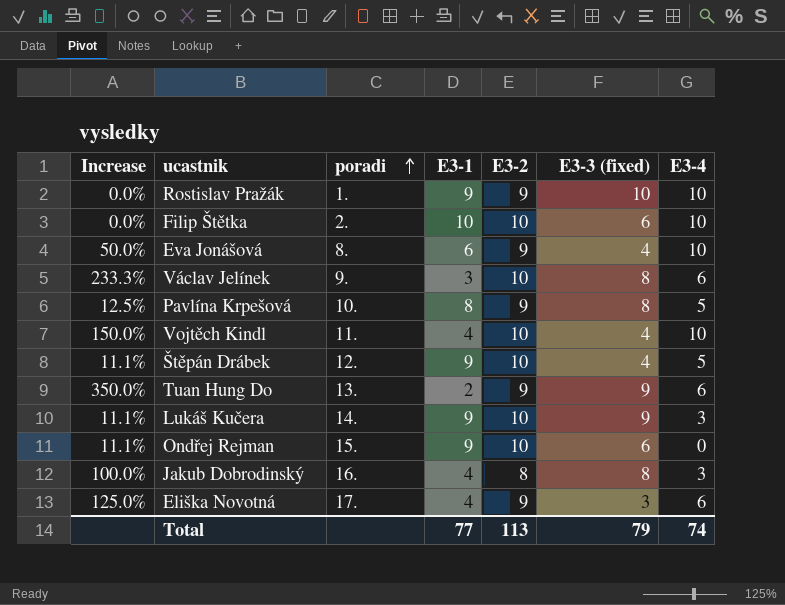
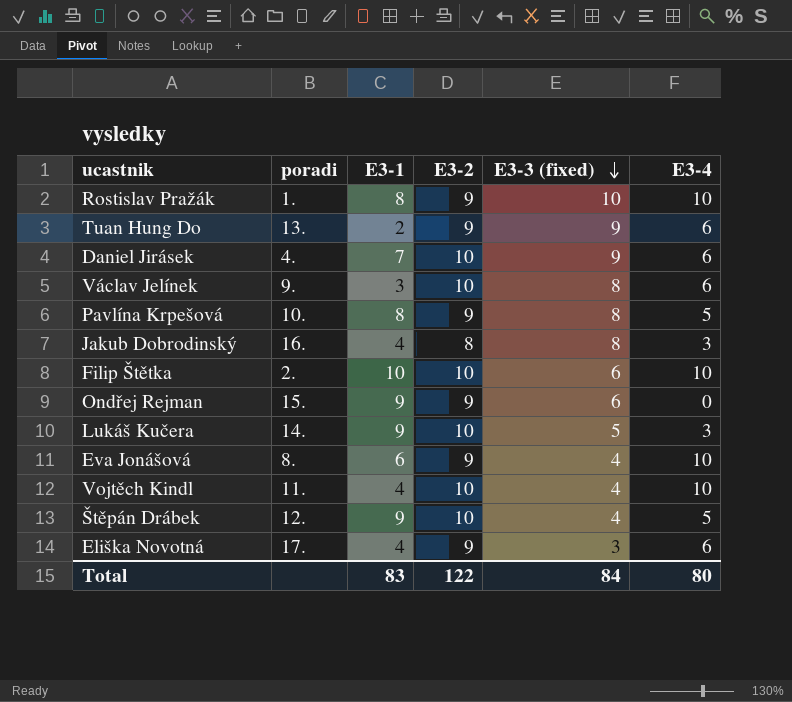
row order: poradi ascending -> E3-3 (fixed) descending
column Increase | formula: ([E3-2] - [E3-1]) / [E3-1] -> none
Rostislav Pražák | E3-1: 9 -> 8
row Daniel Jirásek: none -> 4. | 7 | 10 | 9 | 6
Ondřej Rejman | E3-2: 10 -> 9
Lukáš Kučera | E3-3 (fixed): 9 -> 5
Total | E3-1: 77 -> 83
Total | E3-2: 113 -> 122
Total | E3-3 (fixed): 79 -> 84
Total | E3-4: 74 -> 80

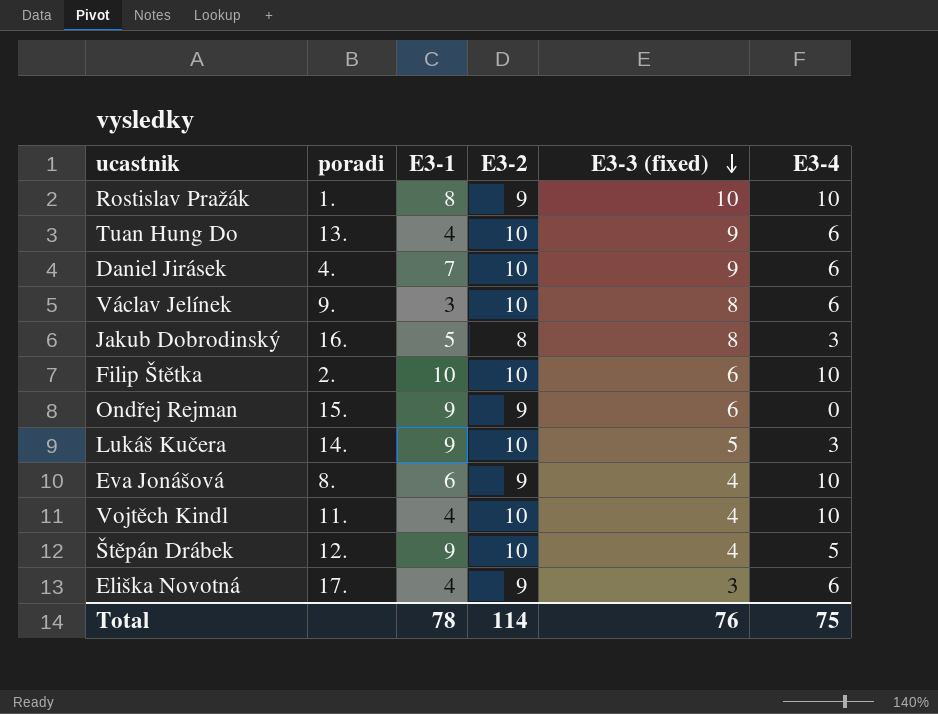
row Pavlína Krpešová: 10. | 8 | 9 | 8 | 5 -> none
Tuan Hung Do | E3-1: 2 -> 4
Tuan Hung Do | E3-2: 9 -> 10
Jakub Dobrodinský | E3-1: 4 -> 5
Total | E3-1: 83 -> 78
Total | E3-2: 122 -> 114
Total | E3-3 (fixed): 84 -> 76
Total | E3-4: 80 -> 75

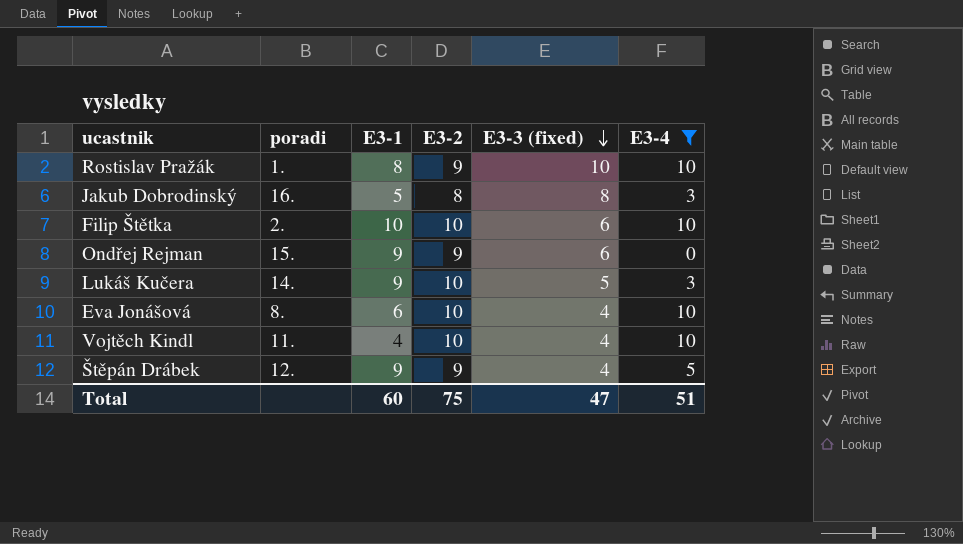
filter: none -> E3-4 != 6
Eva Jonášová | E3-2: 9 -> 10
Štěpán Drábek | E3-2: 10 -> 9
Total | E3-1: 78 -> 60
Total | E3-2: 114 -> 75
Total | E3-3 (fixed): 76 -> 47
Total | E3-4: 75 -> 51

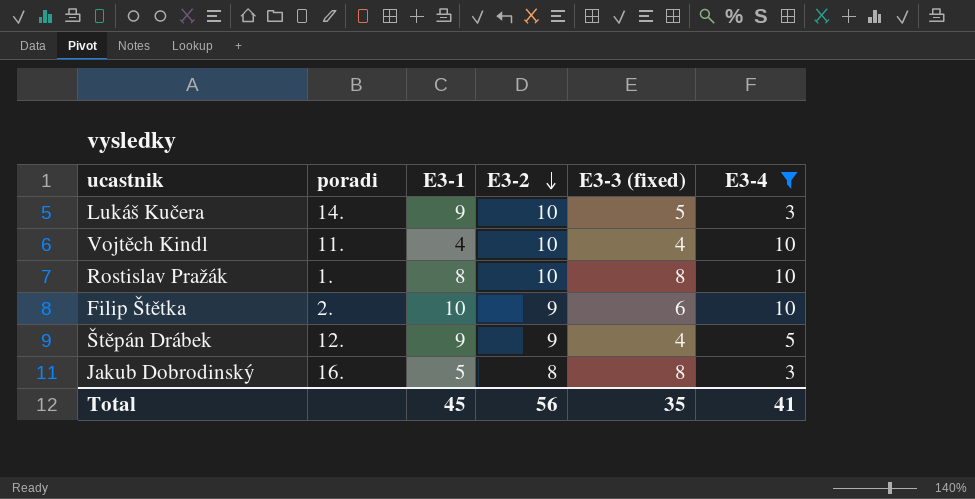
row order: E3-3 (fixed) descending -> E3-2 descending
row Ondřej Rejman: 15. | 9 | 9 | 6 | 0 -> none
row Eva Jonášová: 8. | 6 | 10 | 4 | 10 -> none
Rostislav Pražák | E3-2: 9 -> 10
Rostislav Pražák | E3-3 (fixed): 10 -> 8
Filip Štětka | E3-2: 10 -> 9
Total | E3-1: 60 -> 45
Total | E3-2: 75 -> 56
Total | E3-3 (fixed): 47 -> 35
Total | E3-4: 51 -> 41

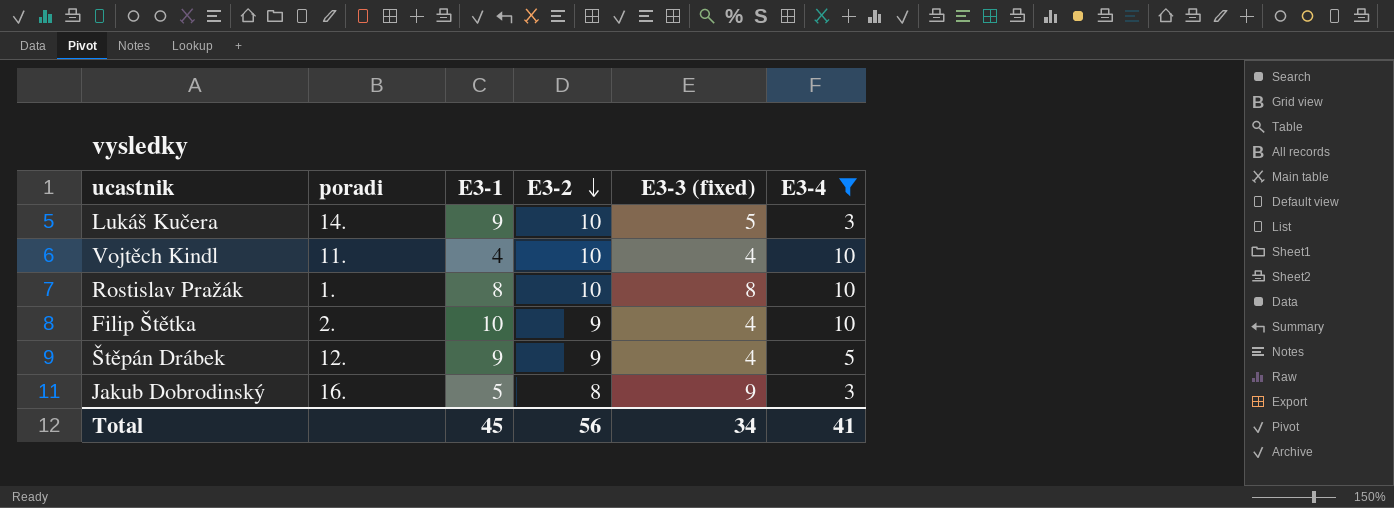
Filip Štětka | E3-3 (fixed): 6 -> 4
Jakub Dobrodinský | E3-3 (fixed): 8 -> 9
Total | E3-3 (fixed): 35 -> 34

